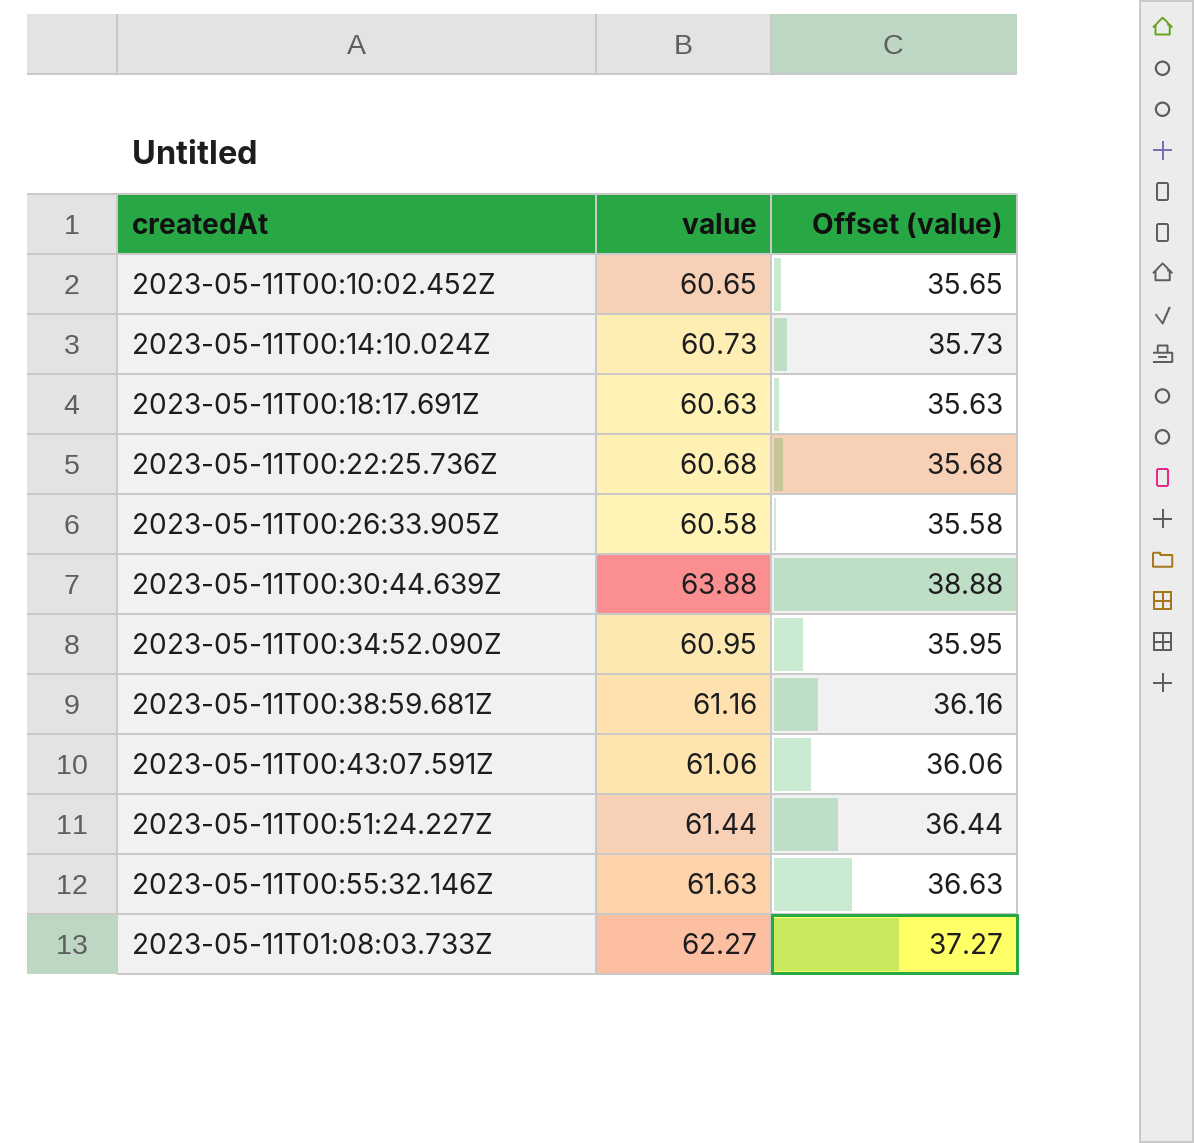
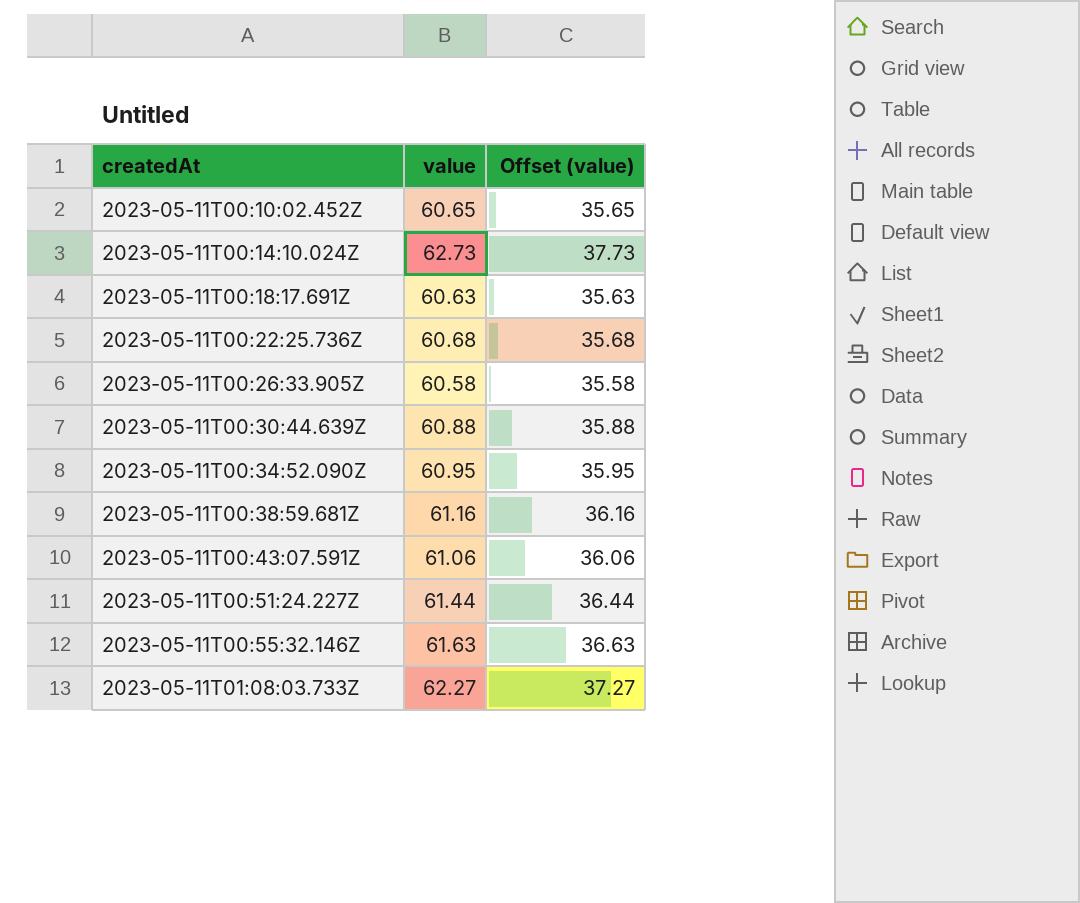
2023-05-11T00:14:10.024Z | value: 60.73 -> 62.73
2023-05-11T00:14:10.024Z | Offset (value): 35.73 -> 37.73
2023-05-11T00:30:44.639Z | value: 63.88 -> 60.88
2023-05-11T00:30:44.639Z | Offset (value): 38.88 -> 35.88

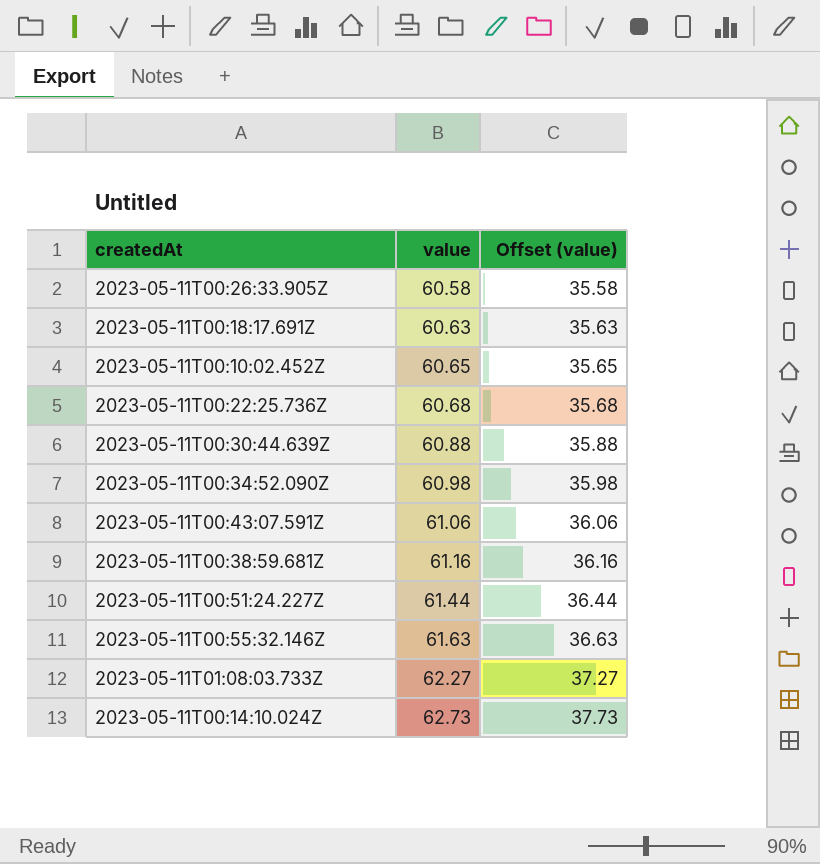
row order: createdAt ascending -> value ascending
2023-05-11T00:34:52.090Z | value: 60.95 -> 60.98
2023-05-11T00:34:52.090Z | Offset (value): 35.95 -> 35.98

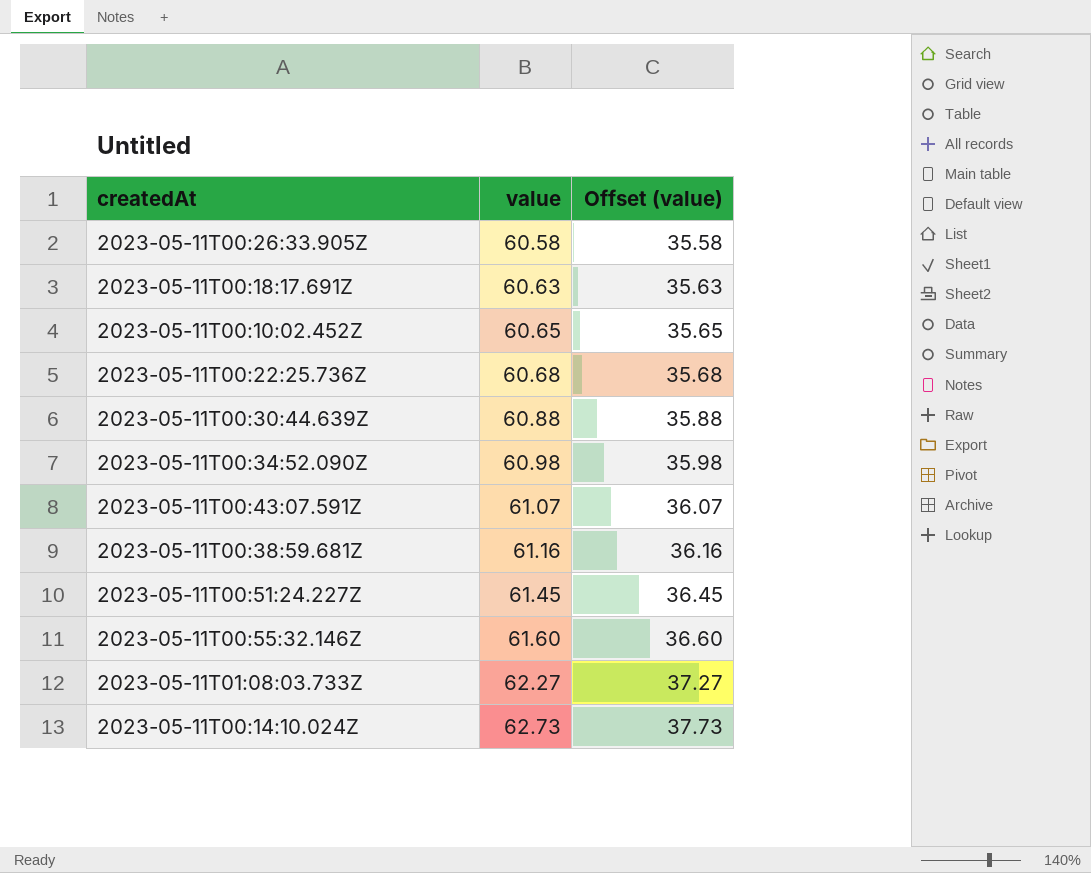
2023-05-11T00:43:07.591Z | value: 61.06 -> 61.07
2023-05-11T00:43:07.591Z | Offset (value): 36.06 -> 36.07
2023-05-11T00:51:24.227Z | value: 61.44 -> 61.45
2023-05-11T00:51:24.227Z | Offset (value): 36.44 -> 36.45
2023-05-11T00:55:32.146Z | value: 61.63 -> 61.60
2023-05-11T00:55:32.146Z | Offset (value): 36.63 -> 36.60

